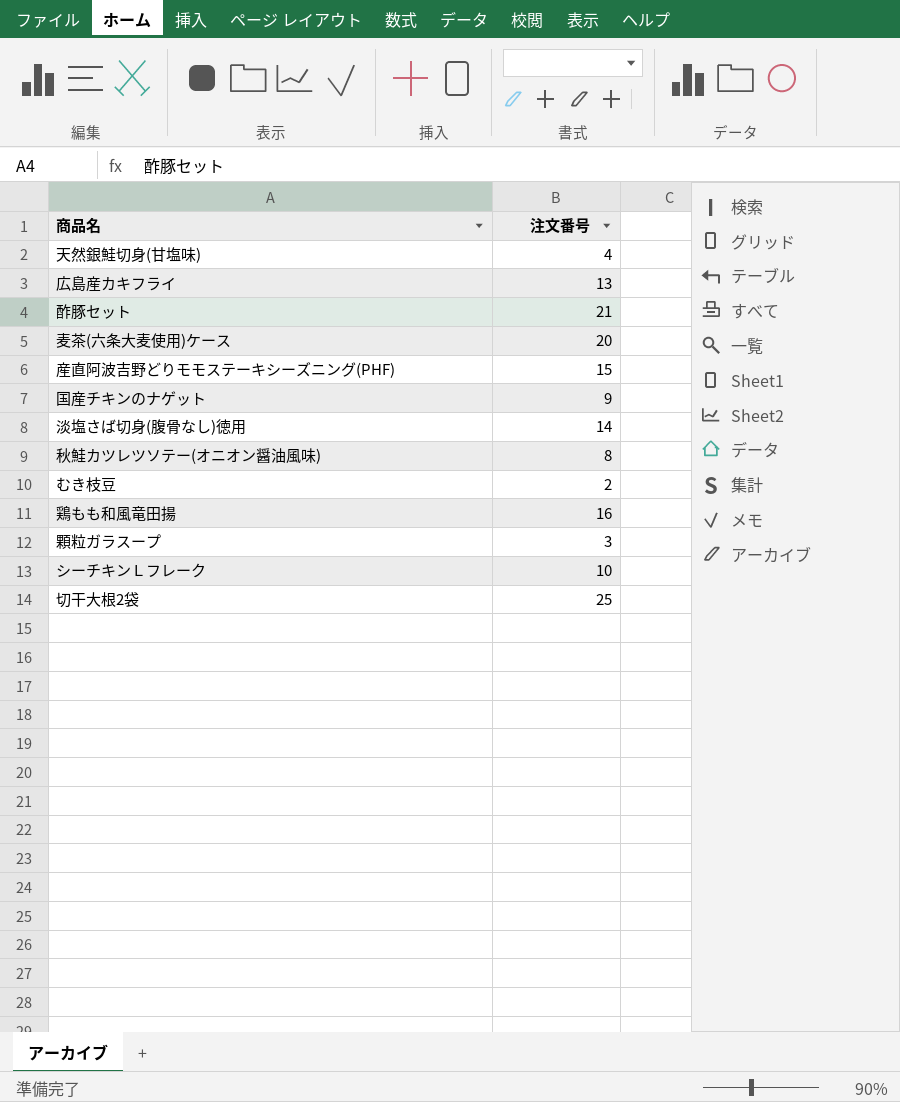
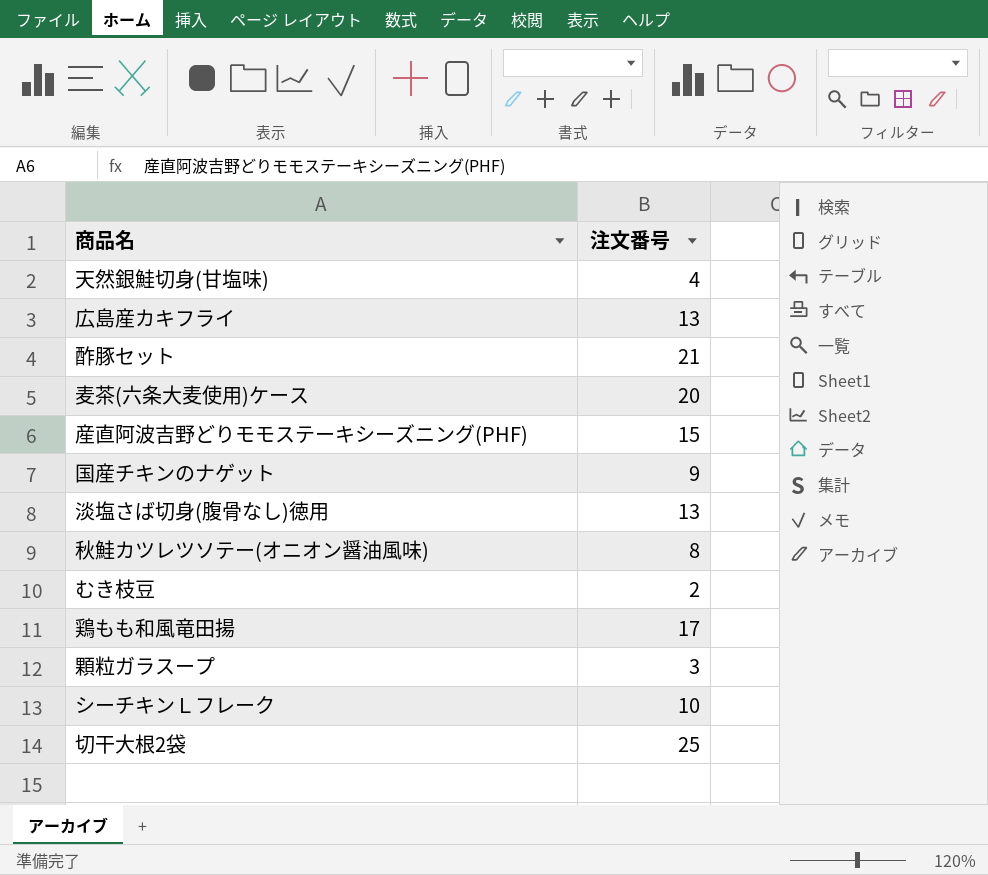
淡塩さば切身(腹骨なし)徳用 | 注文番号: 14 -> 13
鶏もも和風竜田揚 | 注文番号: 16 -> 17

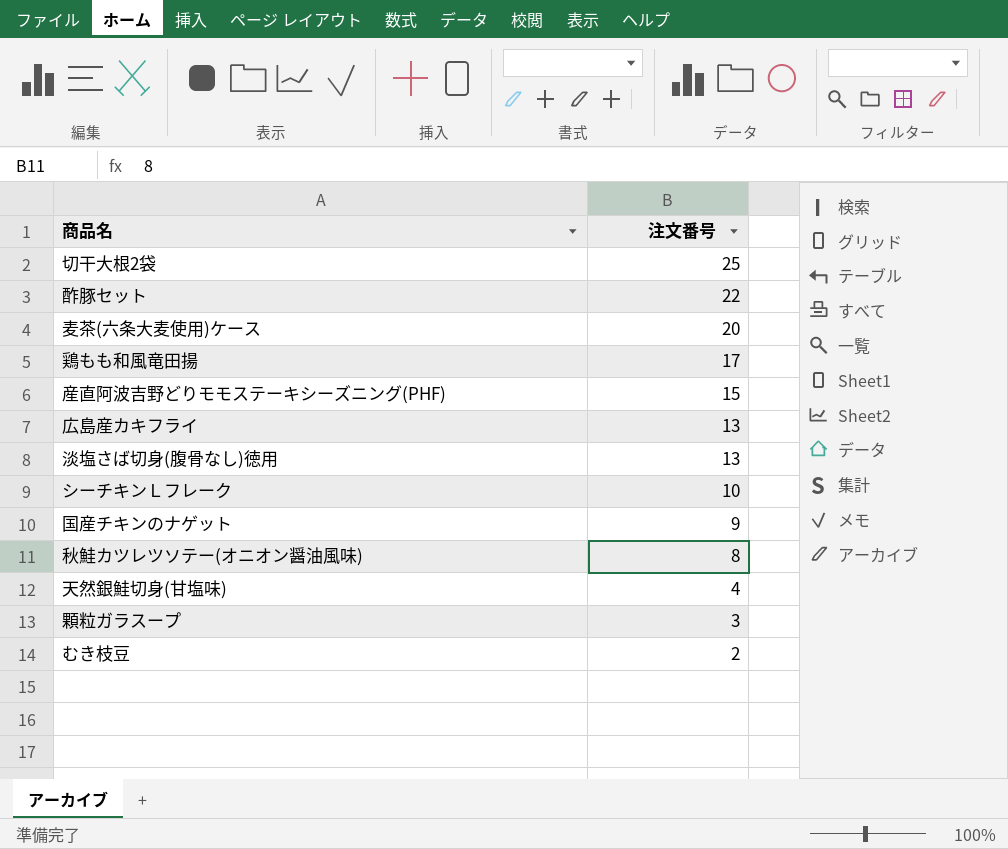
row order: none -> 注文番号 descending
酢豚セット | 注文番号: 21 -> 22

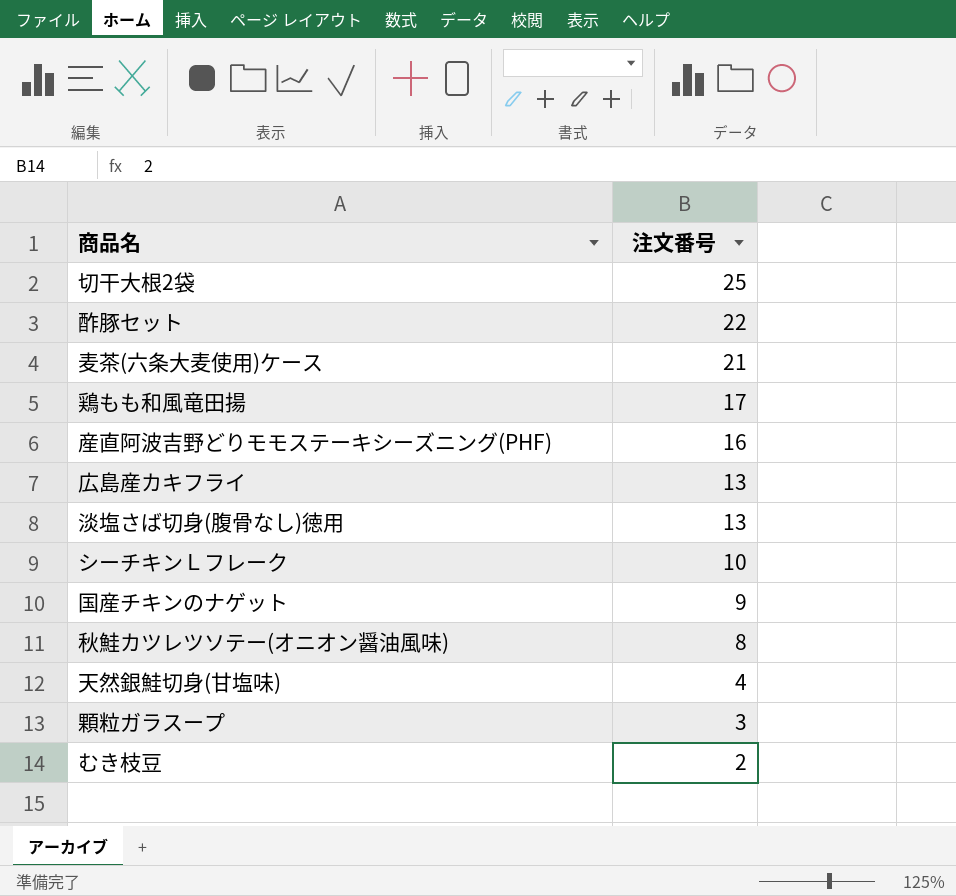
麦茶(六条大麦使用)ケース | 注文番号: 20 -> 21
産直阿波吉野どりモモステーキシーズニング(PHF) | 注文番号: 15 -> 16

